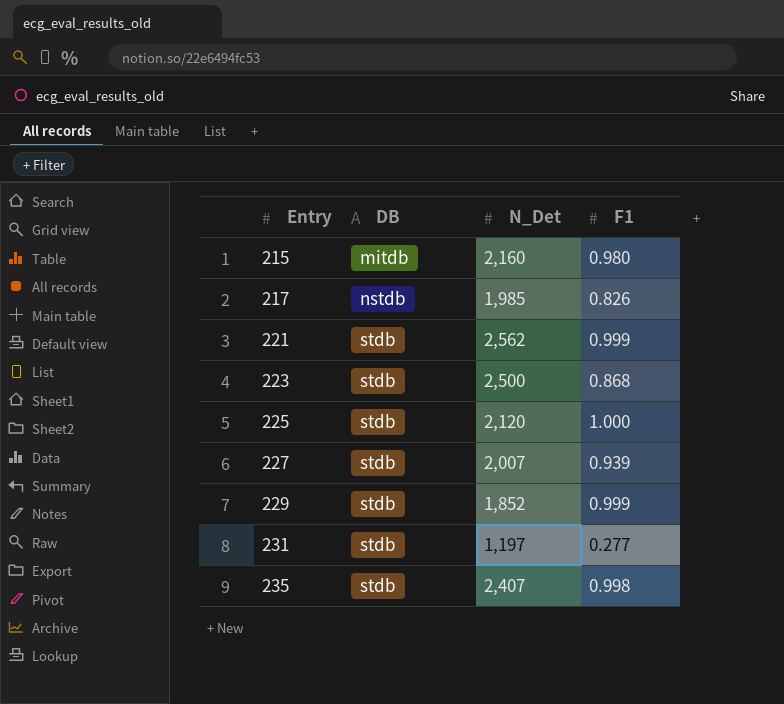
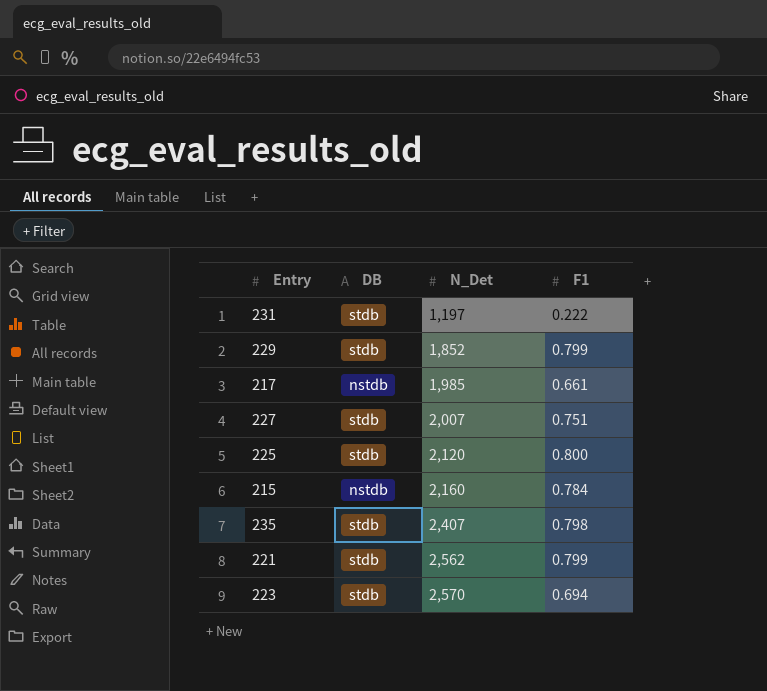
row order: Entry ascending -> N_Det ascending
231 | F1: 0.277 -> 0.222
229 | F1: 0.999 -> 0.799
217 | F1: 0.826 -> 0.661
227 | F1: 0.939 -> 0.751
225 | F1: 1.000 -> 0.800
215 | DB: mitdb -> nstdb
215 | F1: 0.980 -> 0.784
235 | F1: 0.998 -> 0.798
221 | F1: 0.999 -> 0.799
223 | N_Det: 2,500 -> 2,570
223 | F1: 0.868 -> 0.694

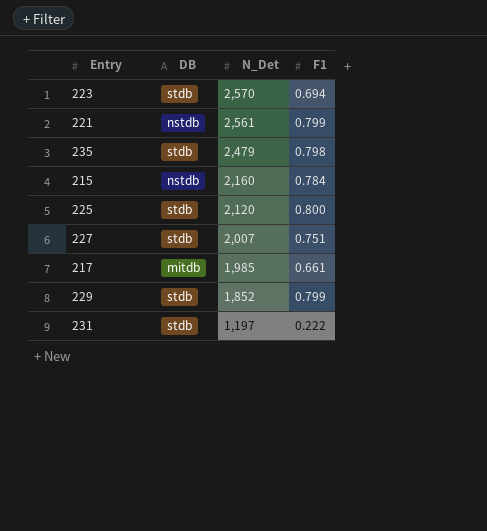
row order: N_Det ascending -> N_Det descending
221 | DB: stdb -> nstdb
221 | N_Det: 2,562 -> 2,561
235 | N_Det: 2,407 -> 2,479
217 | DB: nstdb -> mitdb

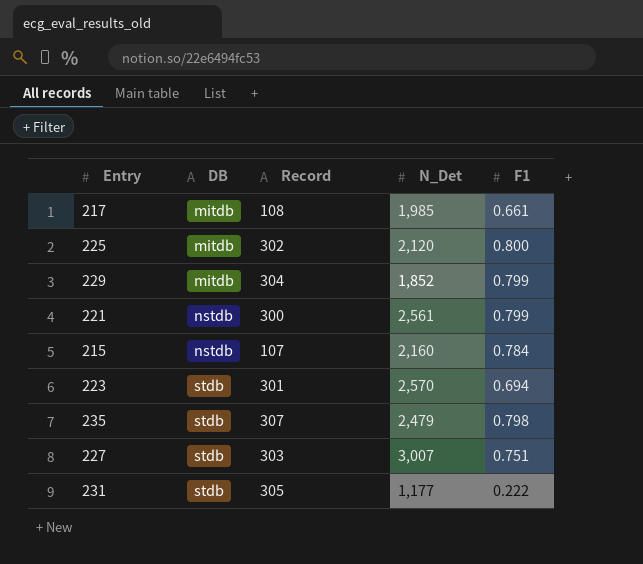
row order: N_Det descending -> DB ascending
column Record | position: none -> 3
225 | DB: stdb -> mitdb
229 | DB: stdb -> mitdb
227 | N_Det: 2,007 -> 3,007
231 | N_Det: 1,197 -> 1,177

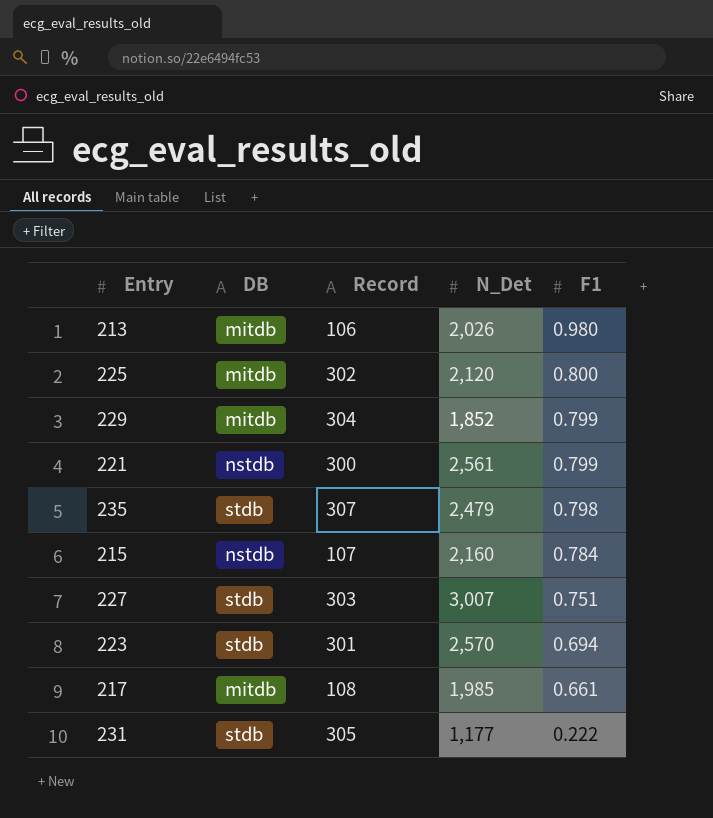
row order: DB ascending -> F1 descending
row 213: none -> mitdb | 106 | 2,026 | 0.980

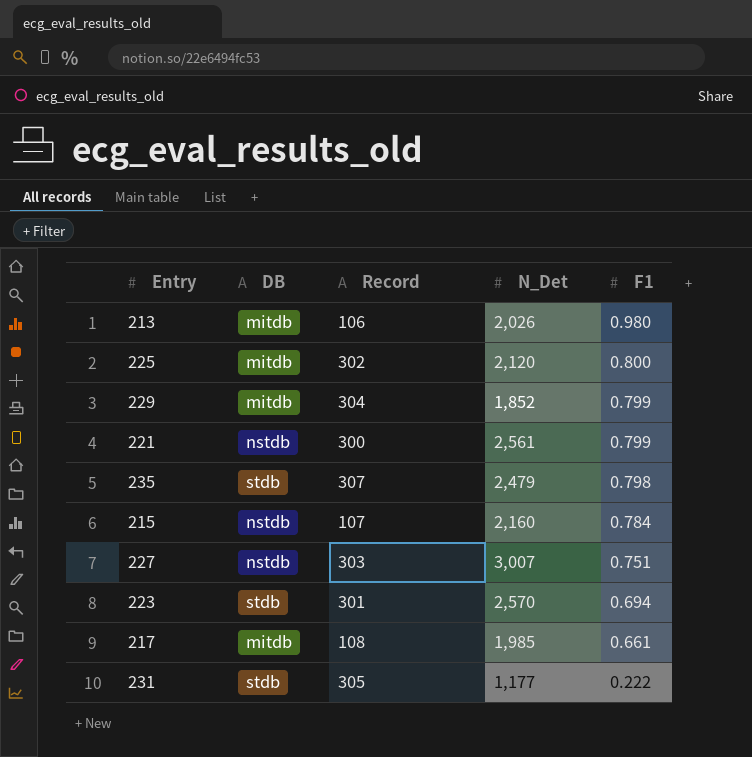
227 | DB: stdb -> nstdb

